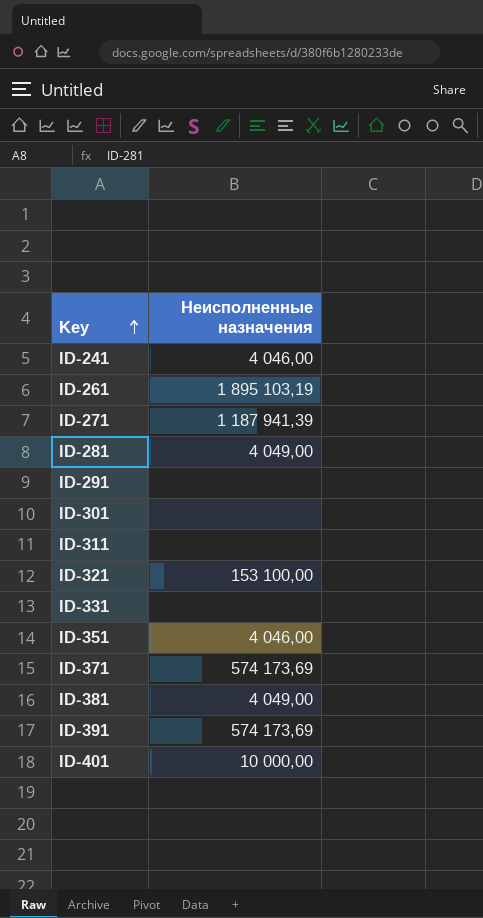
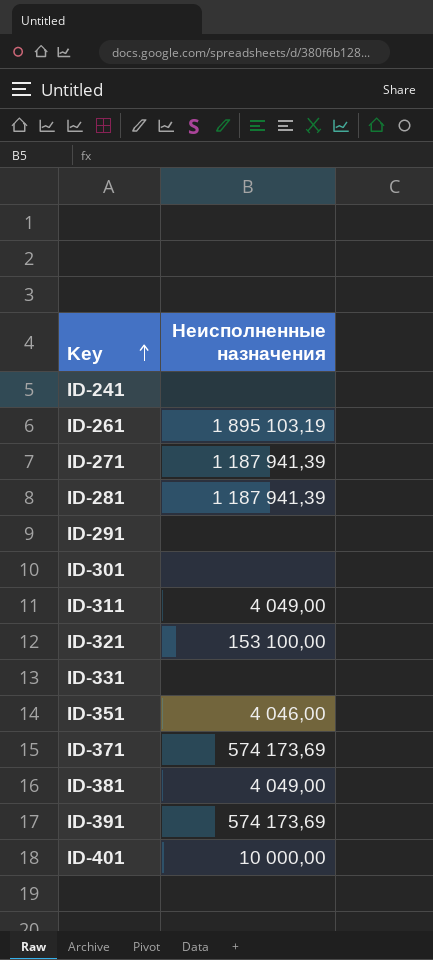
ID-241 | Неисполненные назначения: 4 046,00 -> none
ID-281 | Неисполненные назначения: 4 049,00 -> 1 187 941,39
ID-311 | Неисполненные назначения: none -> 4 049,00

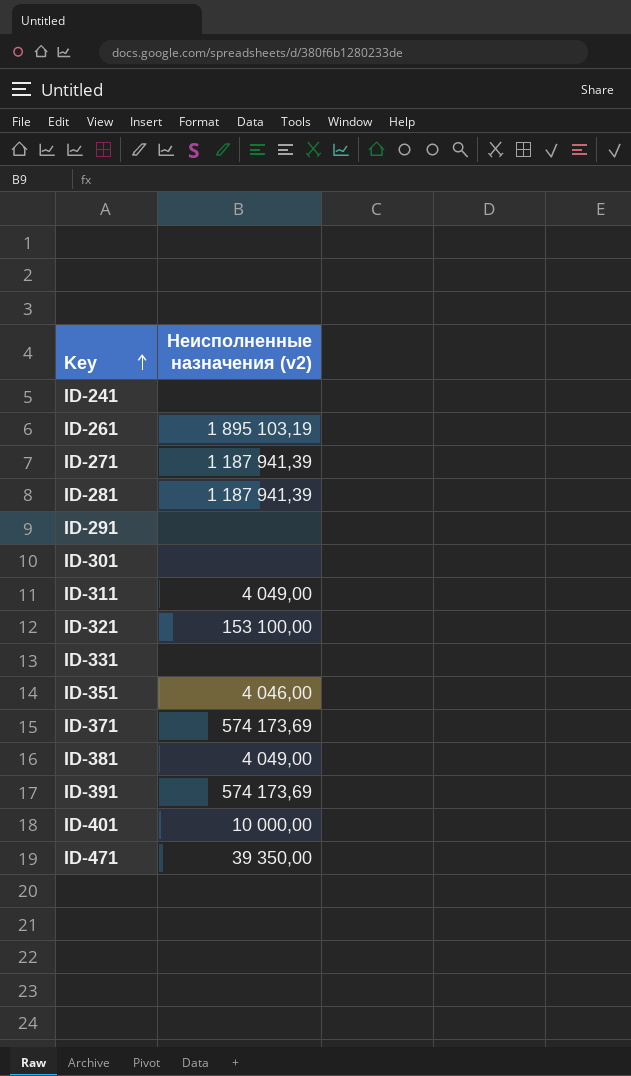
column name: Неисполненные назначения -> Неисполненные назначения (v2)
row ID-471: none -> 39 350,00

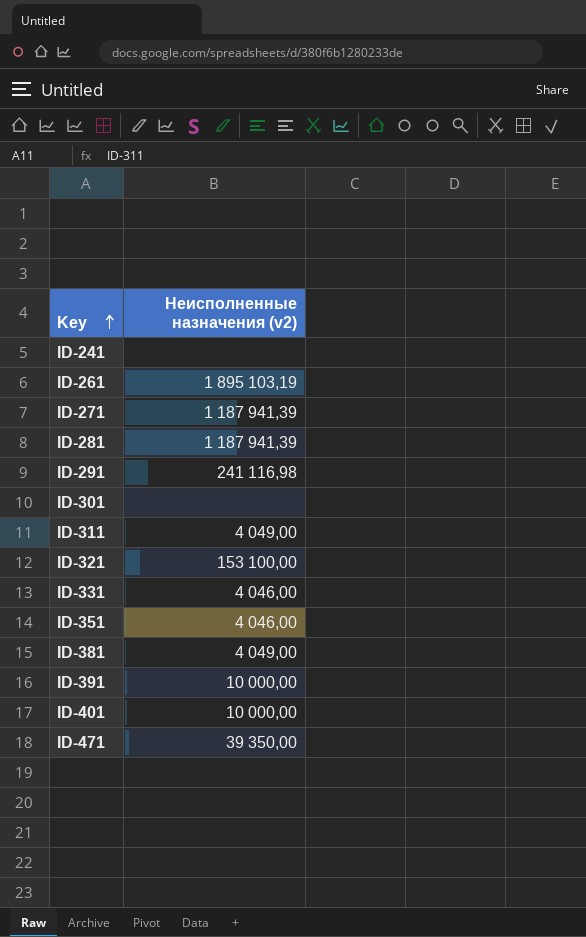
row ID-371: 574 173,69 -> none
ID-291 | Неисполненные назначения (v2): none -> 241 116,98
ID-331 | Неисполненные назначения (v2): none -> 4 046,00
ID-391 | Неисполненные назначения (v2): 574 173,69 -> 10 000,00

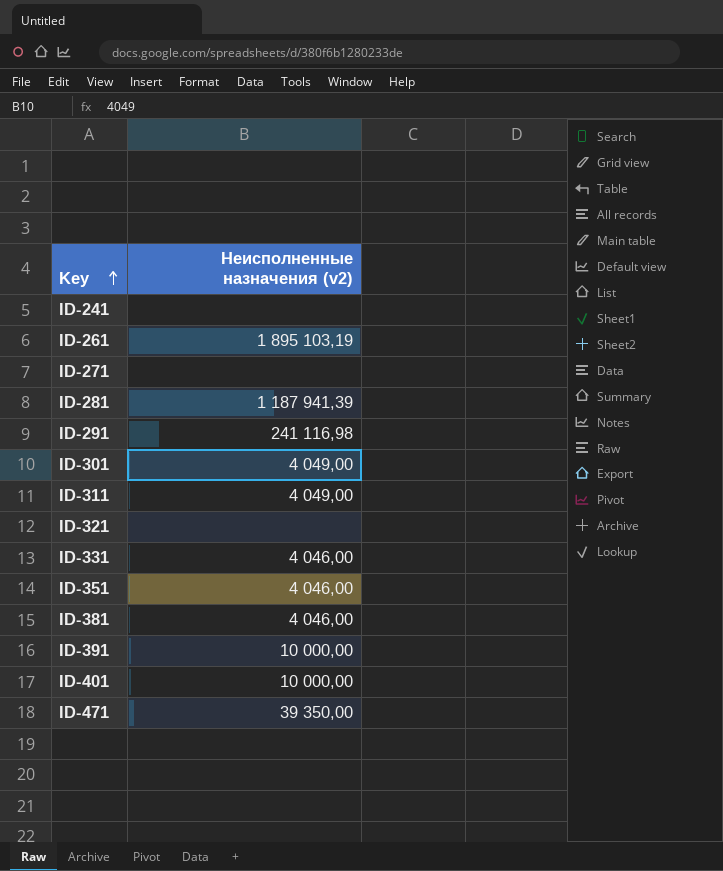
ID-271 | Неисполненные назначения (v2): 1 187 941,39 -> none
ID-301 | Неисполненные назначения (v2): none -> 4 049,00
ID-321 | Неисполненные назначения (v2): 153 100,00 -> none
ID-381 | Неисполненные назначения (v2): 4 049,00 -> 4 046,00

